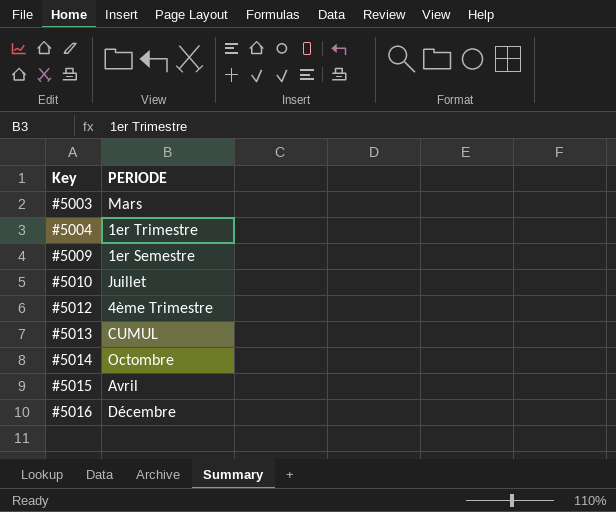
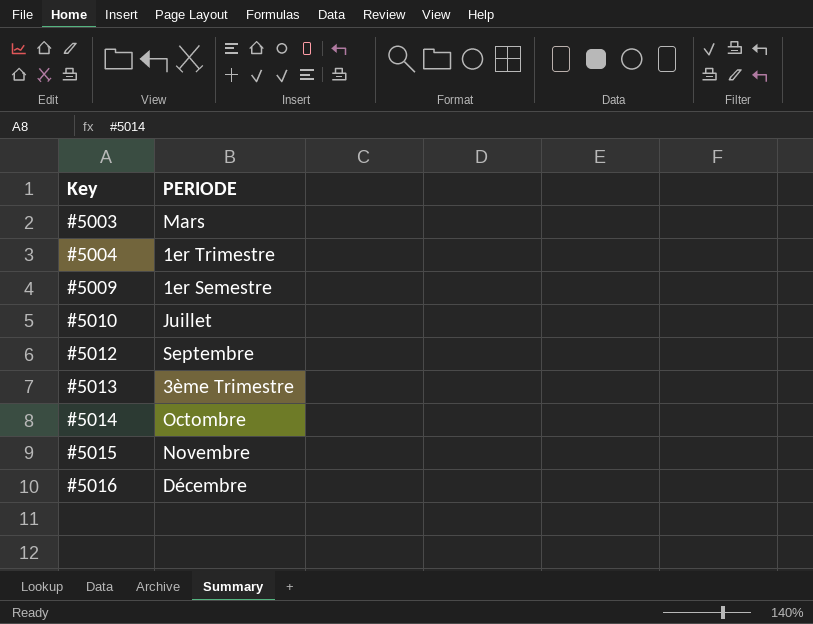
#5012 | PERIODE: 4ème Trimestre -> Septembre
#5013 | PERIODE: CUMUL -> 3ème Trimestre
#5015 | PERIODE: Avril -> Novembre

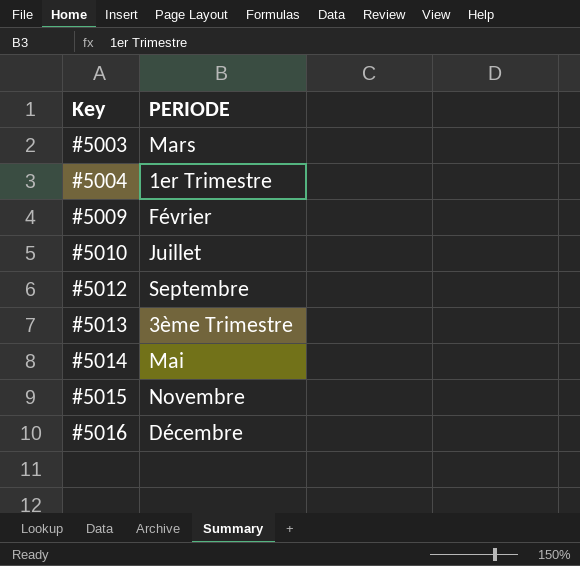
#5009 | PERIODE: 1er Semestre -> Février
#5014 | PERIODE: Octombre -> Mai

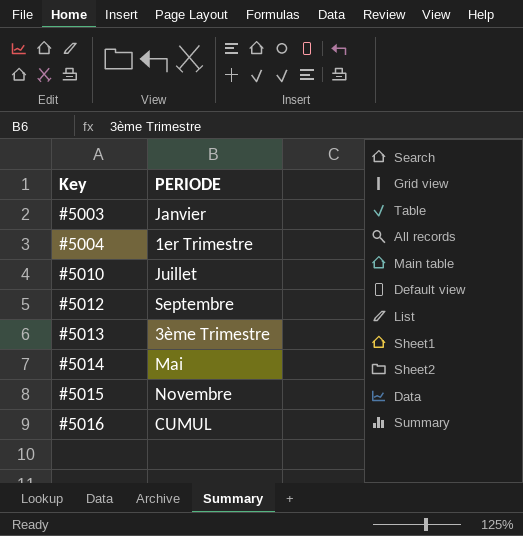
row #5009: Février -> none
#5003 | PERIODE: Mars -> Janvier
#5016 | PERIODE: Décembre -> CUMUL

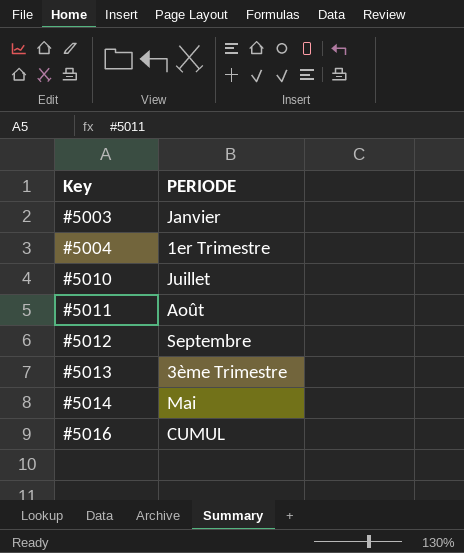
row #5015: Novembre -> none
row #5011: none -> Août

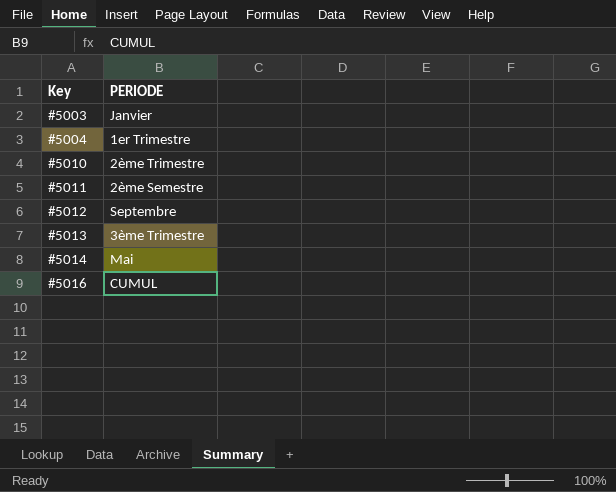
#5010 | PERIODE: Juillet -> 2ème Trimestre
#5011 | PERIODE: Août -> 2ème Semestre

